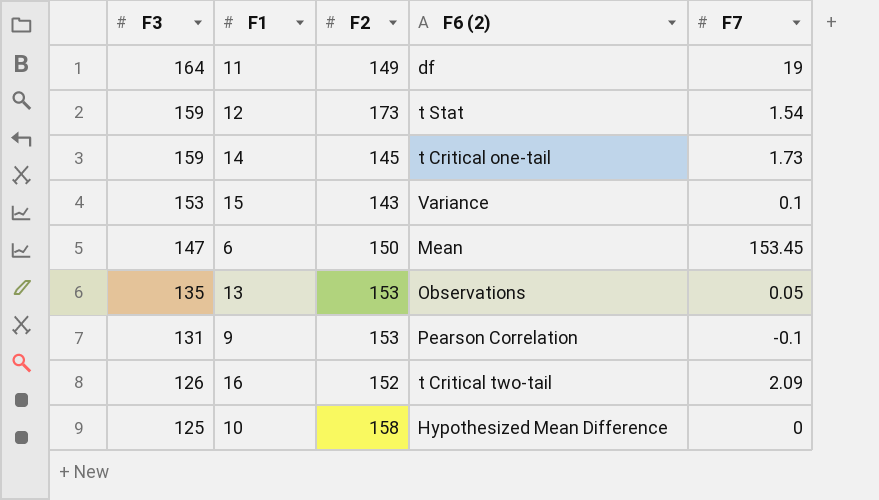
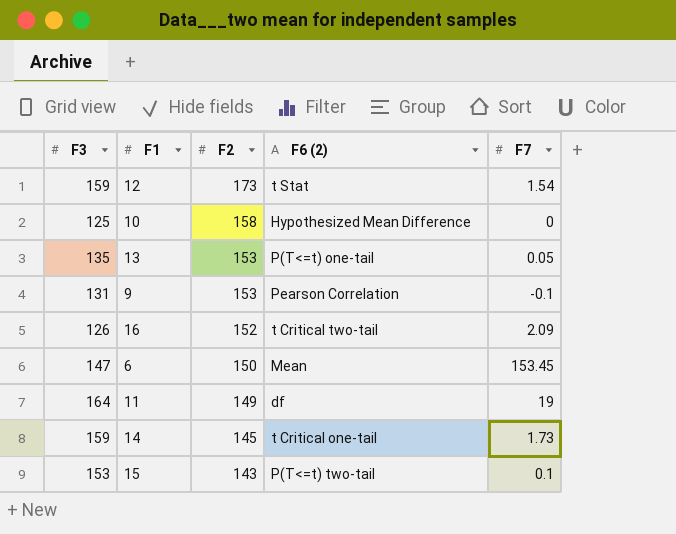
row order: F3 descending -> F2 descending
13 | F6 (2): Observations -> P(T<=t) one-tail
15 | F6 (2): Variance -> P(T<=t) two-tail

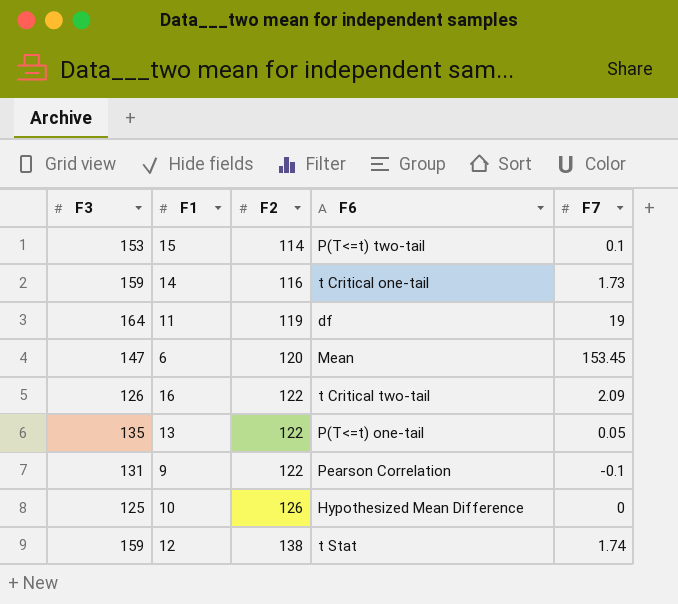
row order: F2 descending -> F2 ascending
column name: F6 (2) -> F6
15 | F2: 143 -> 114
14 | F2: 145 -> 116
11 | F2: 149 -> 119
6 | F2: 150 -> 120
16 | F2: 152 -> 122
13 | F2: 153 -> 122
9 | F2: 153 -> 122
10 | F2: 158 -> 126
12 | F2: 173 -> 138
12 | F7: 1.54 -> 1.74

